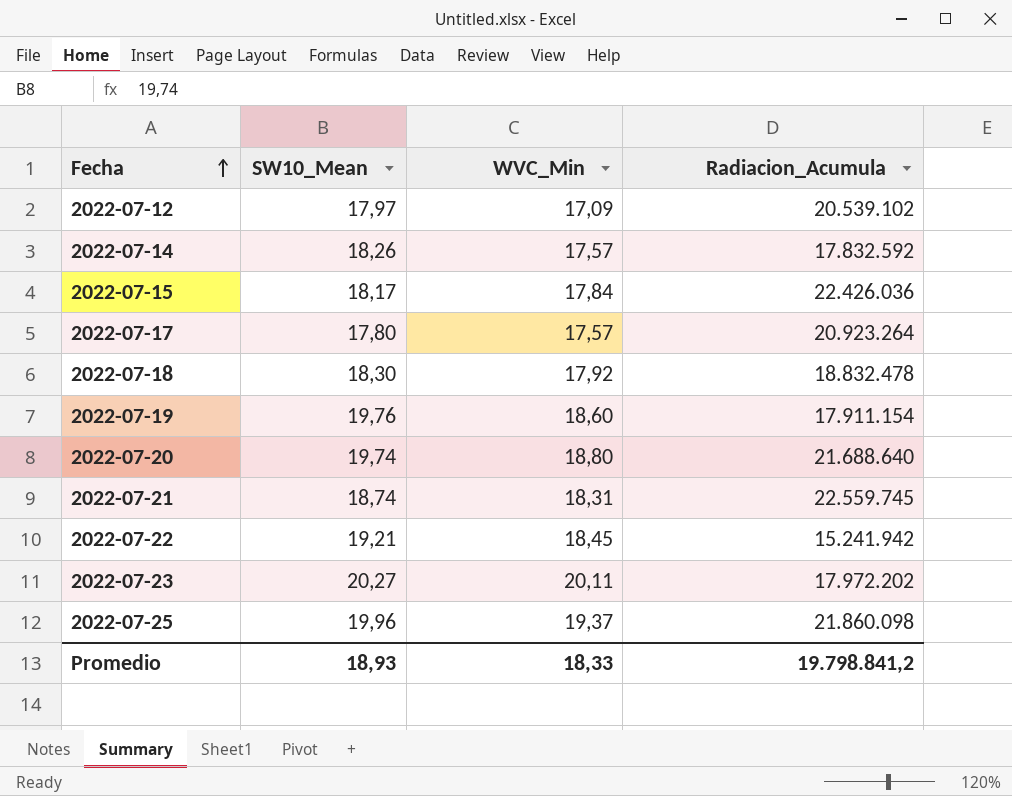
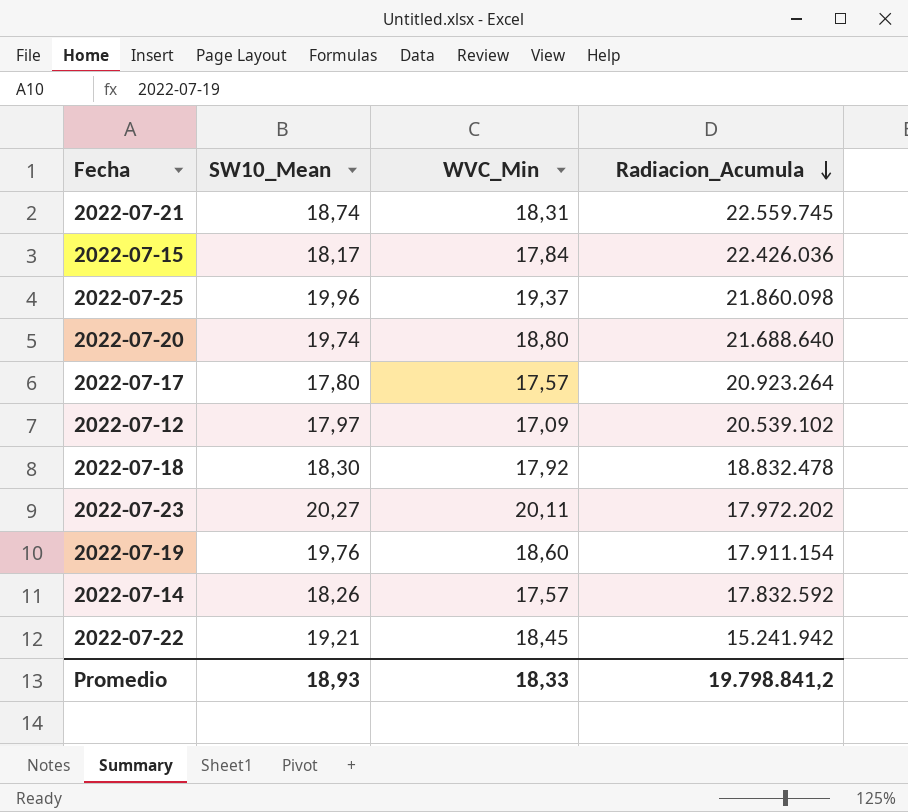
row order: Fecha ascending -> Radiacion_Acumula descending

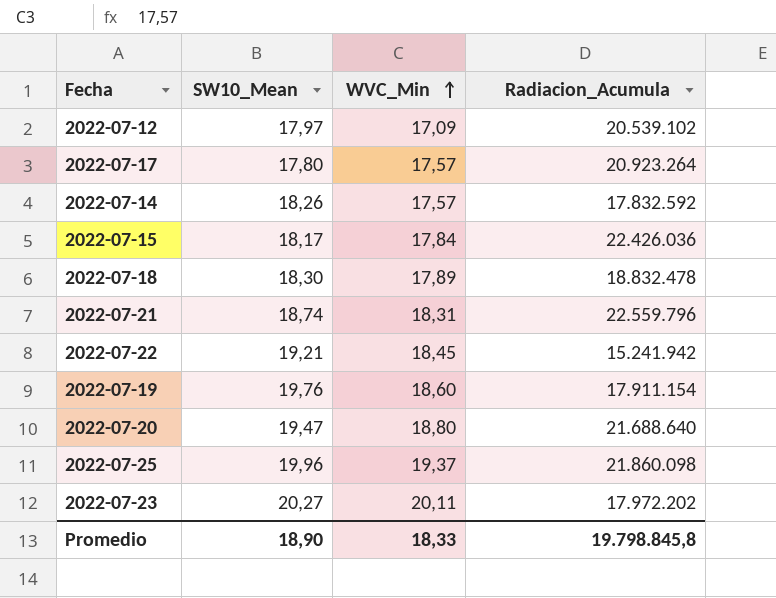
row order: Radiacion_Acumula descending -> WVC_Min ascending
2022-07-18 | WVC_Min: 17,92 -> 17,89
2022-07-21 | Radiacion_Acumula: 22.559.745 -> 22.559.796
2022-07-20 | SW10_Mean: 19,74 -> 19,47
Promedio | SW10_Mean: 18,93 -> 18,90
Promedio | Radiacion_Acumula: 19.798.841,2 -> 19.798.845,8

